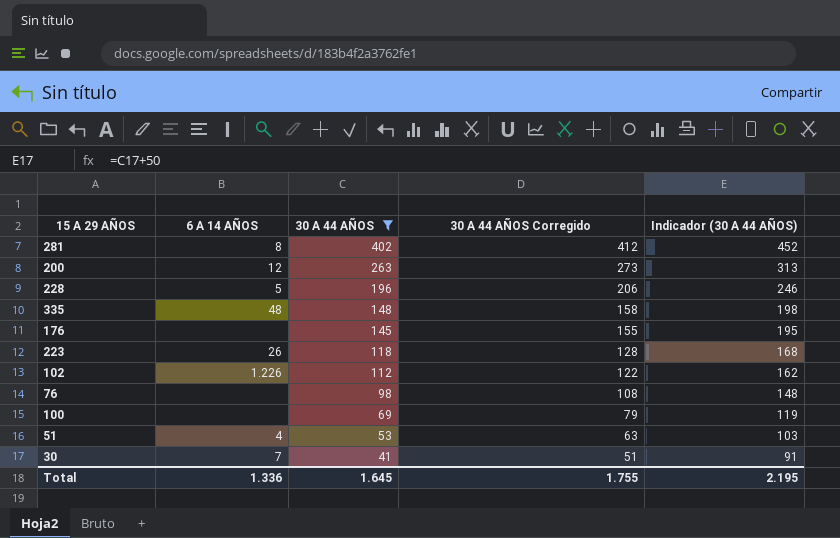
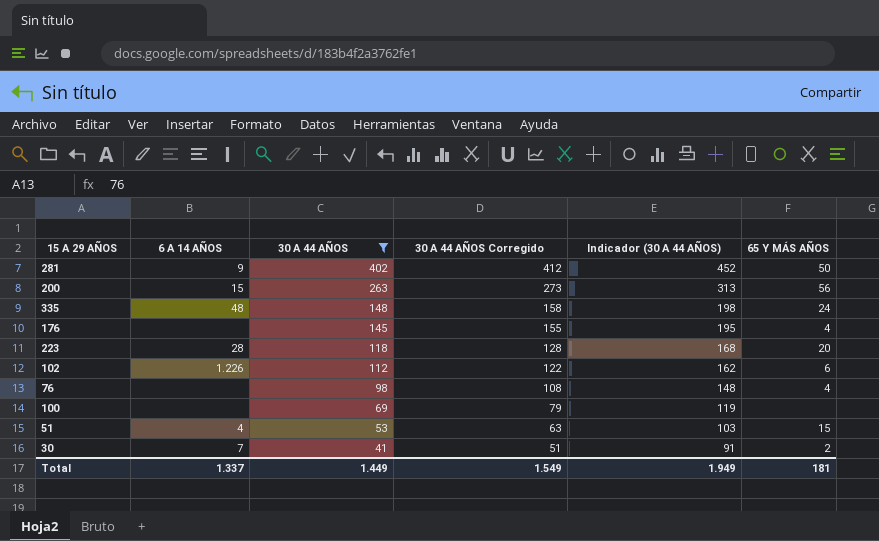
column 65 Y MÁS AÑOS | position: none -> 6
row 228: 5 | 196 | 206 | 246 -> none
281 | 6 A 14 AÑOS: 8 -> 9
200 | 6 A 14 AÑOS: 12 -> 15
223 | 6 A 14 AÑOS: 26 -> 28
Total | 6 A 14 AÑOS: 1.336 -> 1.337
Total | 30 A 44 AÑOS: 1.645 -> 1.449
Total | 30 A 44 AÑOS Corregido: 1.755 -> 1.549
Total | Indicador (30 A 44 AÑOS): 2.195 -> 1.949

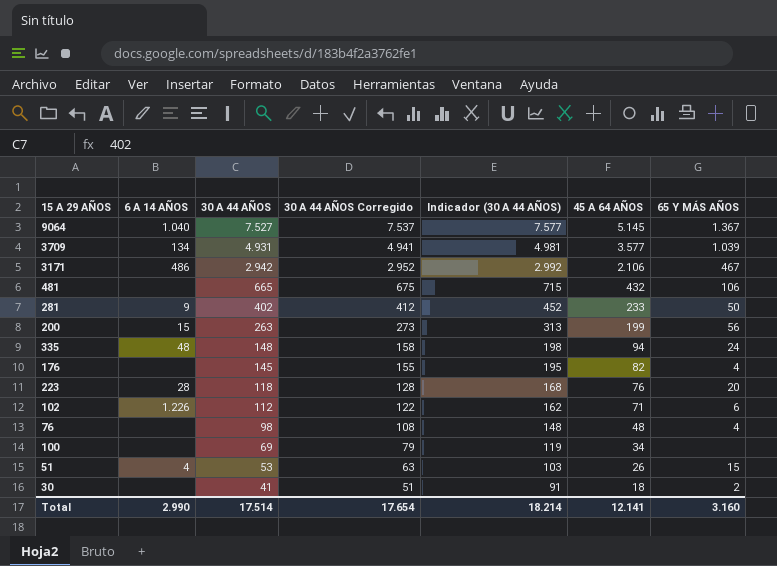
filter: 30 A 44 AÑOS <= 402 -> none
column 45 A 64 AÑOS | position: none -> 6
30 | 6 A 14 AÑOS: 7 -> none
Total | 6 A 14 AÑOS: 1.337 -> 2.990
Total | 30 A 44 AÑOS: 1.449 -> 17.514
Total | 30 A 44 AÑOS Corregido: 1.549 -> 17.654
Total | Indicador (30 A 44 AÑOS): 1.949 -> 18.214
Total | 65 Y MÁS AÑOS: 181 -> 3.160

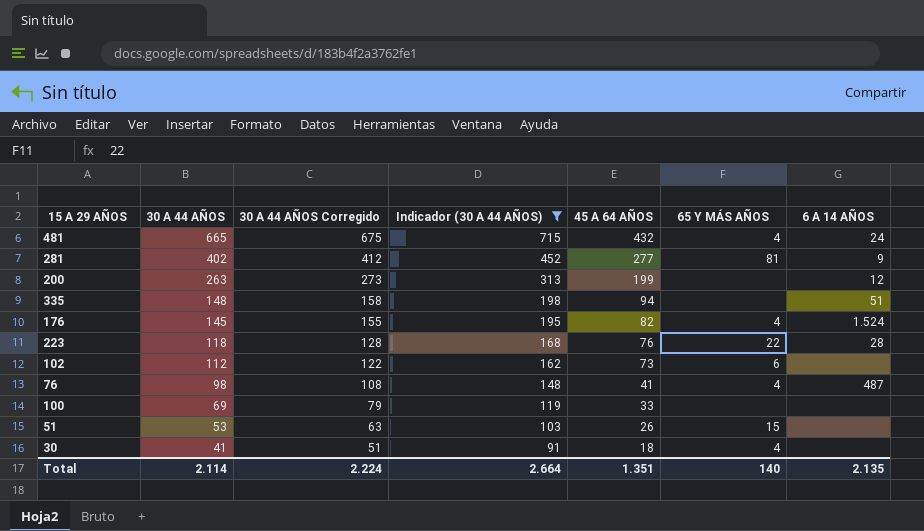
filter: none -> Indicador (30 A 44 AÑOS) <= 715
column 6 A 14 AÑOS | position: 2 -> 7
481 | 65 Y MÁS AÑOS: 106 -> 4
481 | 6 A 14 AÑOS: none -> 24
281 | 45 A 64 AÑOS: 233 -> 277
281 | 65 Y MÁS AÑOS: 50 -> 81
200 | 65 Y MÁS AÑOS: 56 -> none
200 | 6 A 14 AÑOS: 15 -> 12
335 | 65 Y MÁS AÑOS: 24 -> none
335 | 6 A 14 AÑOS: 48 -> 51
176 | 6 A 14 AÑOS: none -> 1.524
223 | 65 Y MÁS AÑOS: 20 -> 22
102 | 45 A 64 AÑOS: 71 -> 73
102 | 6 A 14 AÑOS: 1.226 -> none
76 | 45 A 64 AÑOS: 48 -> 41
76 | 6 A 14 AÑOS: none -> 487
100 | 45 A 64 AÑOS: 34 -> 33
51 | 6 A 14 AÑOS: 4 -> none
30 | 65 Y MÁS AÑOS: 2 -> 4
Total | 30 A 44 AÑOS: 17.514 -> 2.114
Total | 30 A 44 AÑOS Corregido: 17.654 -> 2.224
Total | Indicador (30 A 44 AÑOS): 18.214 -> 2.664
Total | 45 A 64 AÑOS: 12.141 -> 1.351
Total | 65 Y MÁS AÑOS: 3.160 -> 140
Total | 6 A 14 AÑOS: 2.990 -> 2.135

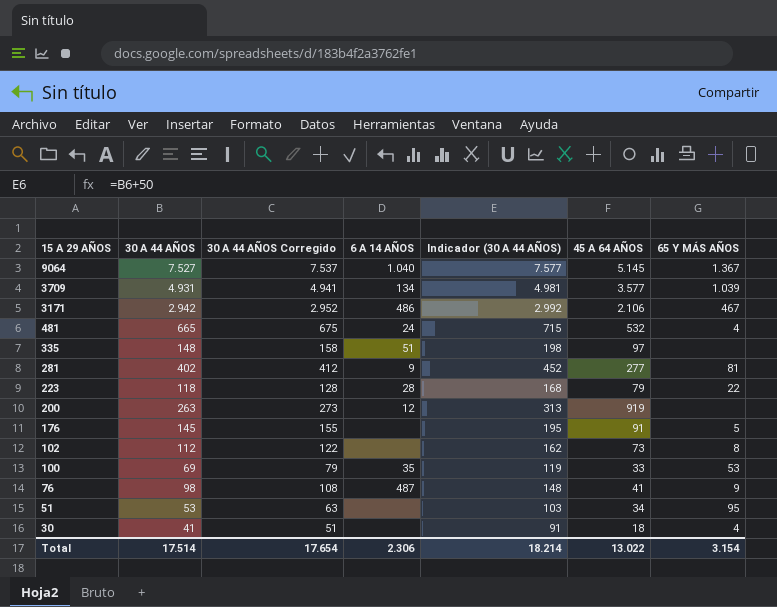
filter: Indicador (30 A 44 AÑOS) <= 715 -> none
row order: 30 A 44 AÑOS descending -> 15 A 29 AÑOS descending
column 6 A 14 AÑOS | position: 7 -> 4
481 | 45 A 64 AÑOS: 432 -> 532
335 | 45 A 64 AÑOS: 94 -> 97
223 | 45 A 64 AÑOS: 76 -> 79
200 | 45 A 64 AÑOS: 199 -> 919
176 | 6 A 14 AÑOS: 1.524 -> none
176 | 45 A 64 AÑOS: 82 -> 91
176 | 65 Y MÁS AÑOS: 4 -> 5
102 | 65 Y MÁS AÑOS: 6 -> 8
100 | 6 A 14 AÑOS: none -> 35
100 | 65 Y MÁS AÑOS: none -> 53
76 | 65 Y MÁS AÑOS: 4 -> 9
51 | 45 A 64 AÑOS: 26 -> 34
51 | 65 Y MÁS AÑOS: 15 -> 95
Total | 30 A 44 AÑOS: 2.114 -> 17.514
Total | 30 A 44 AÑOS Corregido: 2.224 -> 17.654
Total | 6 A 14 AÑOS: 2.135 -> 2.306
Total | Indicador (30 A 44 AÑOS): 2.664 -> 18.214
Total | 45 A 64 AÑOS: 1.351 -> 13.022
Total | 65 Y MÁS AÑOS: 140 -> 3.154

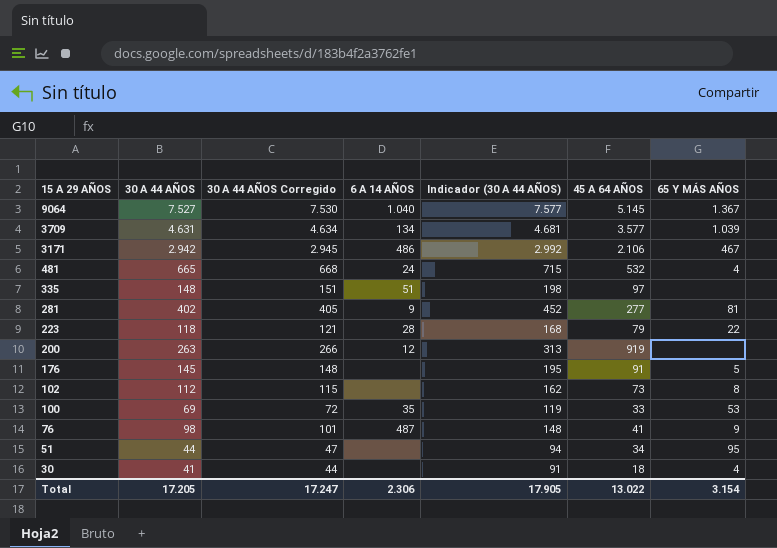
column 30 A 44 AÑOS Corregido | formula: [30 A 44 AÑOS] + 10 -> [30 A 44 AÑOS] + 3
3709 | 30 A 44 AÑOS: 4.931 -> 4.631
3709 | Indicador (30 A 44 AÑOS): 4.981 -> 4.681
51 | 30 A 44 AÑOS: 53 -> 44
51 | Indicador (30 A 44 AÑOS): 103 -> 94
Total | 30 A 44 AÑOS: 17.514 -> 17.205
Total | 30 A 44 AÑOS Corregido: 17.654 -> 17.247
Total | Indicador (30 A 44 AÑOS): 18.214 -> 17.905

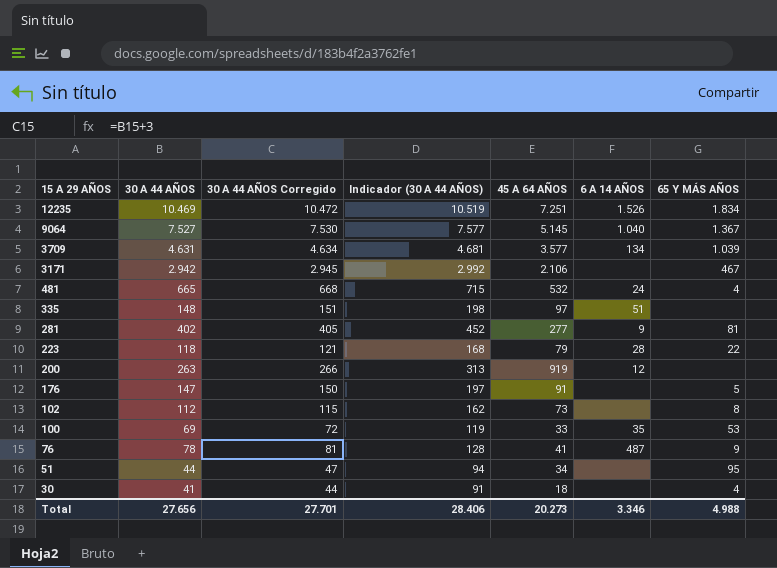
column 6 A 14 AÑOS | position: 4 -> 6
row 12235: none -> 10.469 | 10.472 | 10.519 | 7.251 | 1.526 | 1.834
3171 | 6 A 14 AÑOS: 486 -> none
176 | 30 A 44 AÑOS: 145 -> 147
176 | 30 A 44 AÑOS Corregido: 148 -> 150
176 | Indicador (30 A 44 AÑOS): 195 -> 197
76 | 30 A 44 AÑOS: 98 -> 78
76 | 30 A 44 AÑOS Corregido: 101 -> 81
76 | Indicador (30 A 44 AÑOS): 148 -> 128
Total | 30 A 44 AÑOS: 17.205 -> 27.656
Total | 30 A 44 AÑOS Corregido: 17.247 -> 27.701
Total | Indicador (30 A 44 AÑOS): 17.905 -> 28.406
Total | 45 A 64 AÑOS: 13.022 -> 20.273
Total | 6 A 14 AÑOS: 2.306 -> 3.346
Total | 65 Y MÁS AÑOS: 3.154 -> 4.988

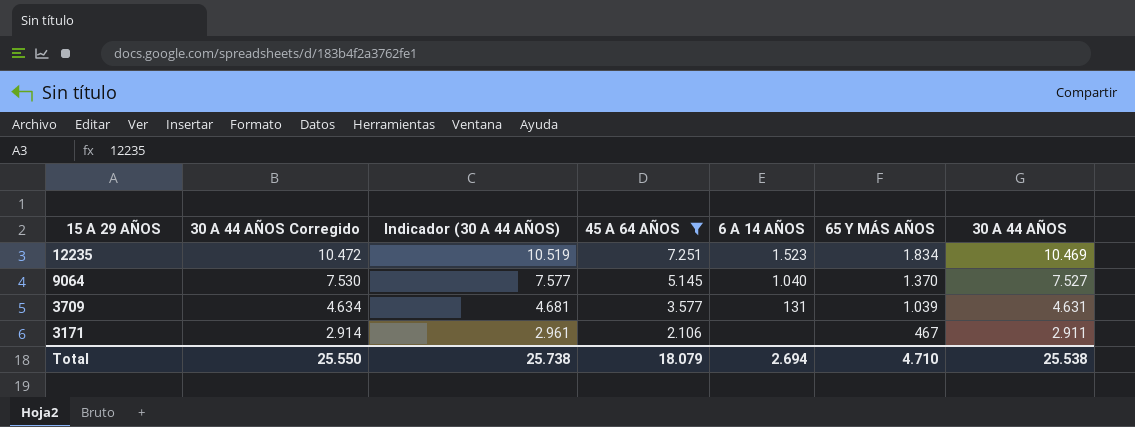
filter: none -> 45 A 64 AÑOS >= 2.106
column 30 A 44 AÑOS | position: 2 -> 7
12235 | 6 A 14 AÑOS: 1.526 -> 1.523
9064 | 65 Y MÁS AÑOS: 1.367 -> 1.370
3709 | 6 A 14 AÑOS: 134 -> 131
3171 | 30 A 44 AÑOS Corregido: 2.945 -> 2.914
3171 | Indicador (30 A 44 AÑOS): 2.992 -> 2.961
3171 | 30 A 44 AÑOS: 2.942 -> 2.911
Total | 30 A 44 AÑOS Corregido: 27.701 -> 25.550
Total | Indicador (30 A 44 AÑOS): 28.406 -> 25.738
Total | 45 A 64 AÑOS: 20.273 -> 18.079
Total | 6 A 14 AÑOS: 3.346 -> 2.694
Total | 65 Y MÁS AÑOS: 4.988 -> 4.710
Total | 30 A 44 AÑOS: 27.656 -> 25.538

